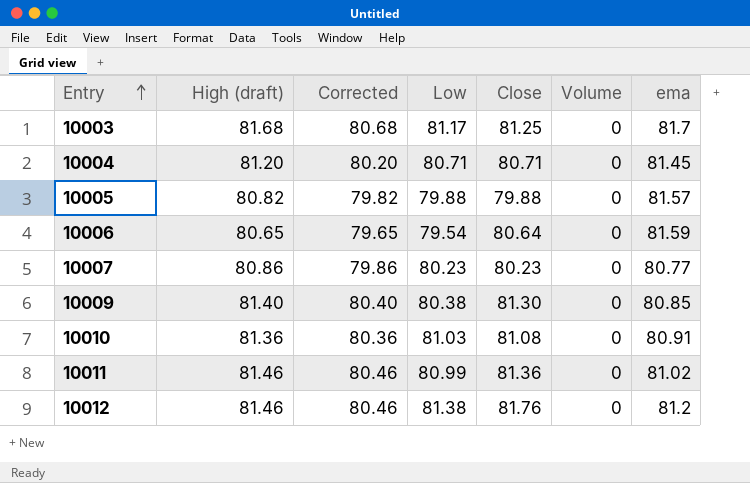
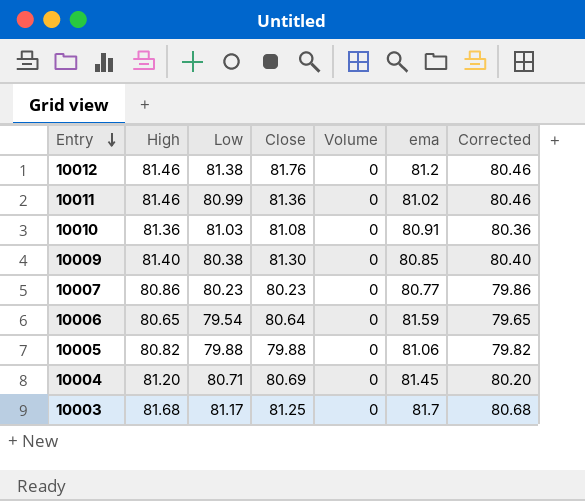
row order: Entry ascending -> Entry descending
column name: High (draft) -> High
column Corrected | position: 3 -> 7
10005 | ema: 81.57 -> 81.06
10004 | Close: 80.71 -> 80.69

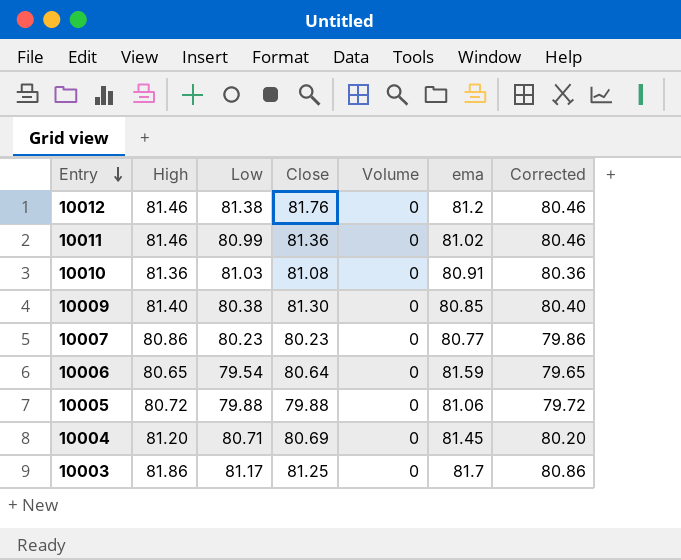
10005 | High: 80.82 -> 80.72
10005 | Corrected: 79.82 -> 79.72
10003 | High: 81.68 -> 81.86
10003 | Corrected: 80.68 -> 80.86

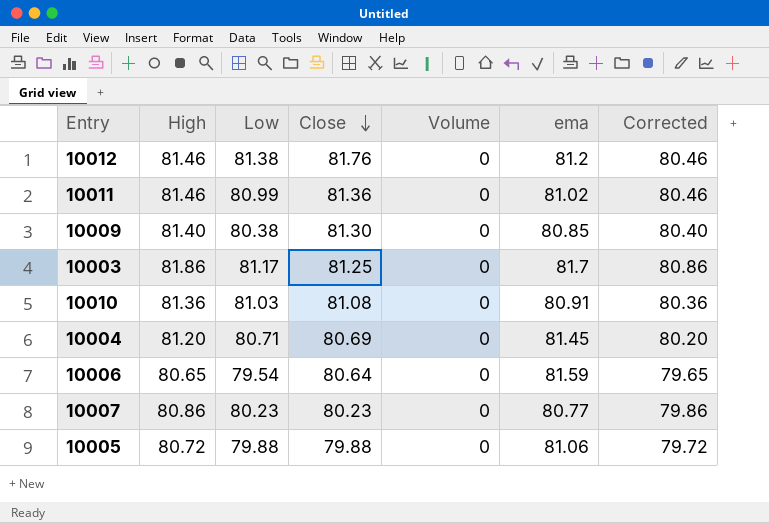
row order: Entry descending -> Close descending

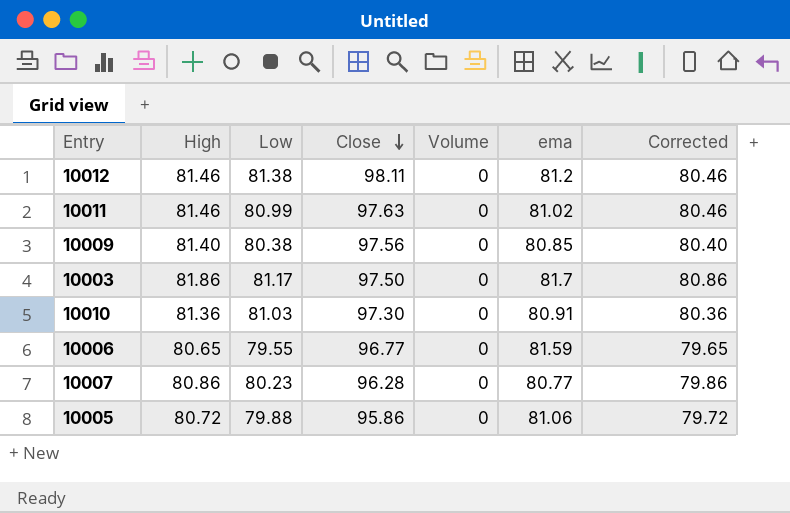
row 10004: 81.20 | 80.71 | 80.69 | 0 | 81.45 | 80.20 -> none
10012 | Close: 81.76 -> 98.11
10011 | Close: 81.36 -> 97.63
10009 | Close: 81.30 -> 97.56
10003 | Close: 81.25 -> 97.50
10010 | Close: 81.08 -> 97.30
10006 | Low: 79.54 -> 79.55
10006 | Close: 80.64 -> 96.77
10007 | Close: 80.23 -> 96.28
10005 | Close: 79.88 -> 95.86

